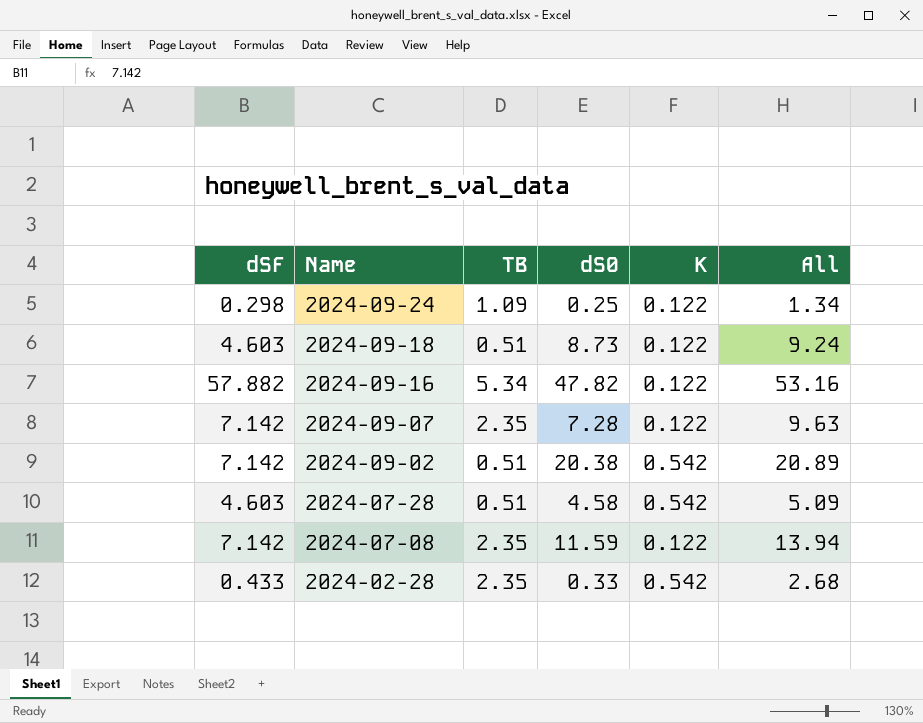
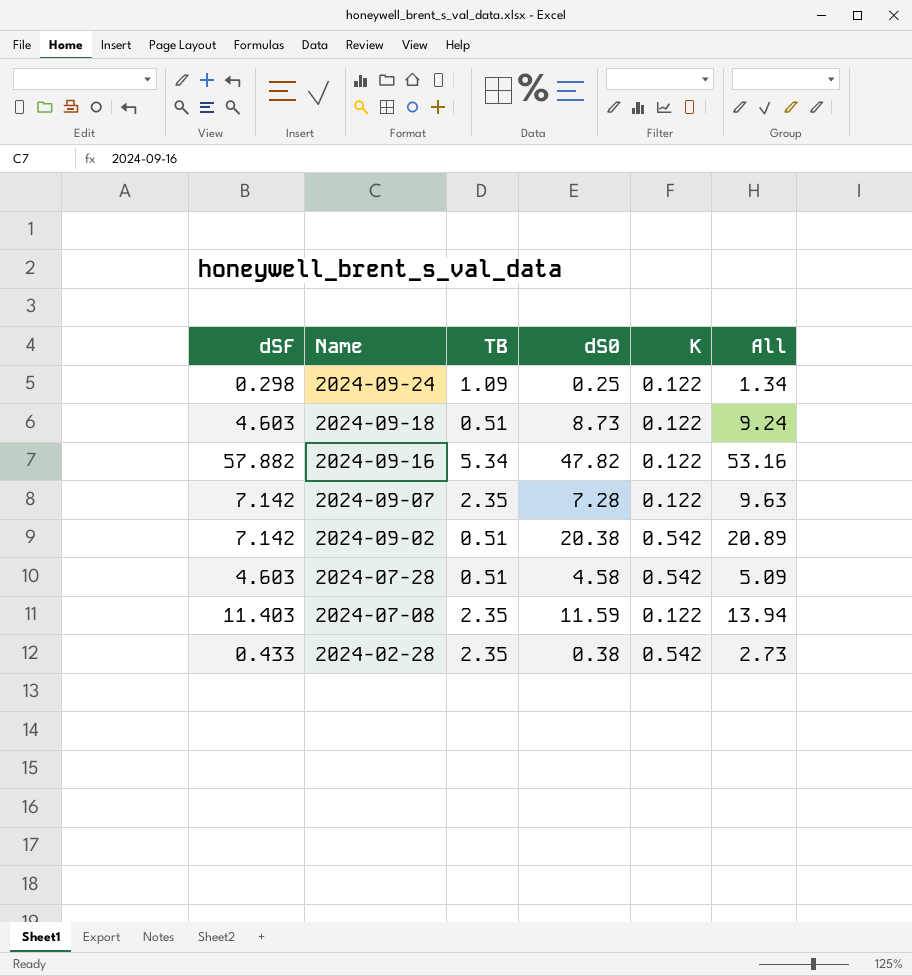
2024-07-08 | dSF: 7.142 -> 11.403
2024-02-28 | dS0: 0.33 -> 0.38
2024-02-28 | All: 2.68 -> 2.73

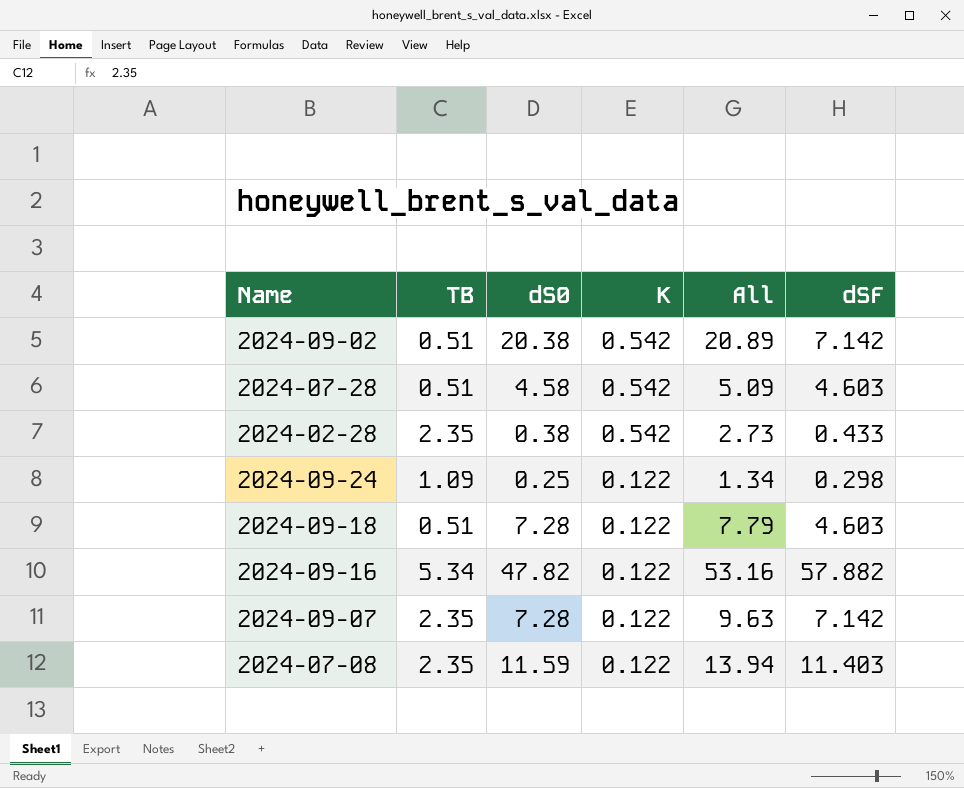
row order: Name descending -> K descending
column dSF | position: 1 -> 6
2024-09-18 | dS0: 8.73 -> 7.28
2024-09-18 | All: 9.24 -> 7.79

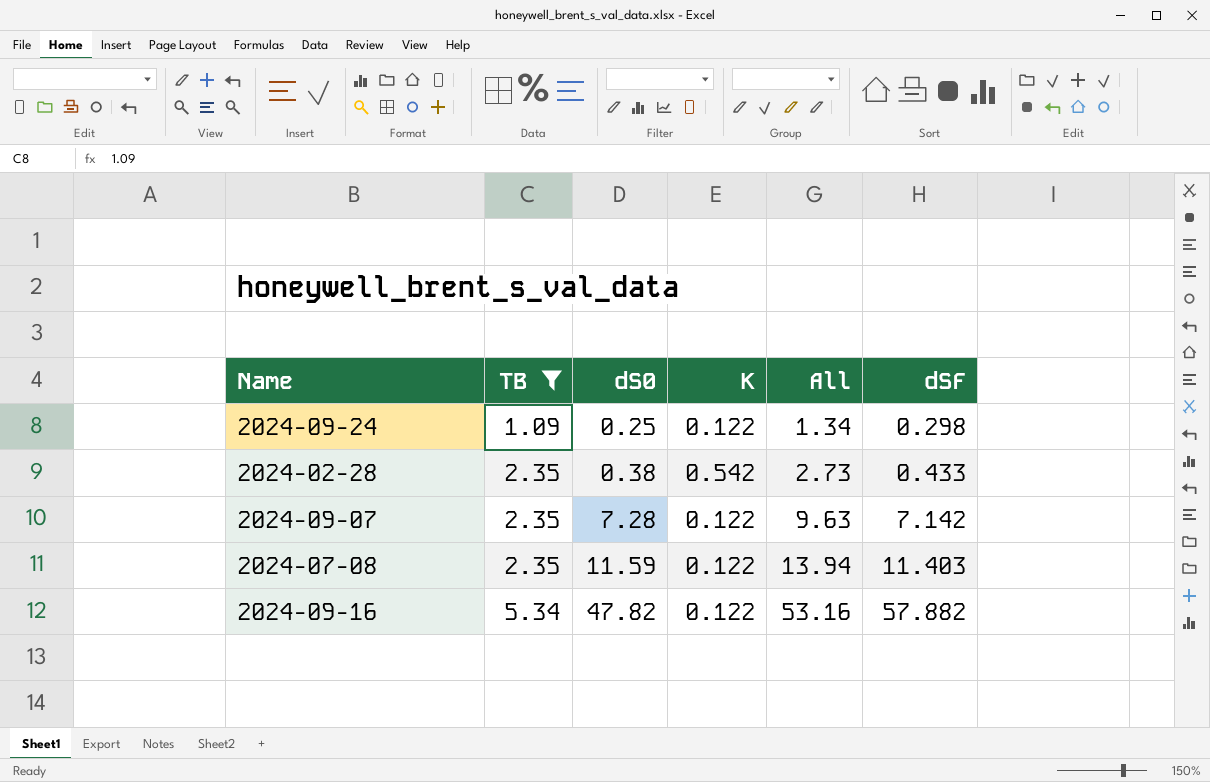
filter: none -> TB != 0.51
row order: K descending -> TB ascending

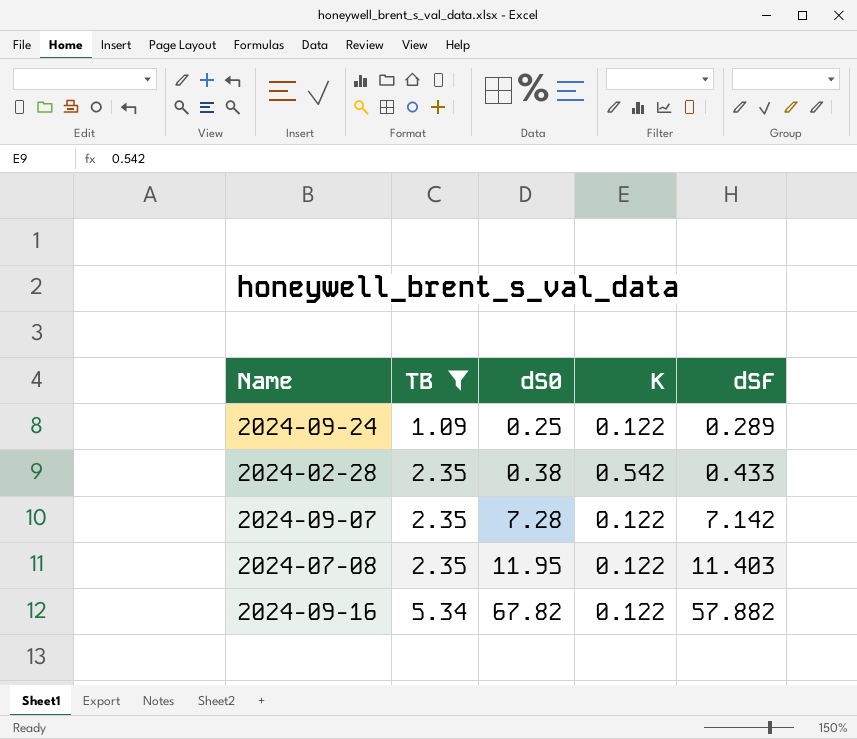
column All | formula: [TB] + [dS0] -> none
2024-09-24 | dSF: 0.298 -> 0.289
2024-07-08 | dS0: 11.59 -> 11.95
2024-09-16 | dS0: 47.82 -> 67.82

